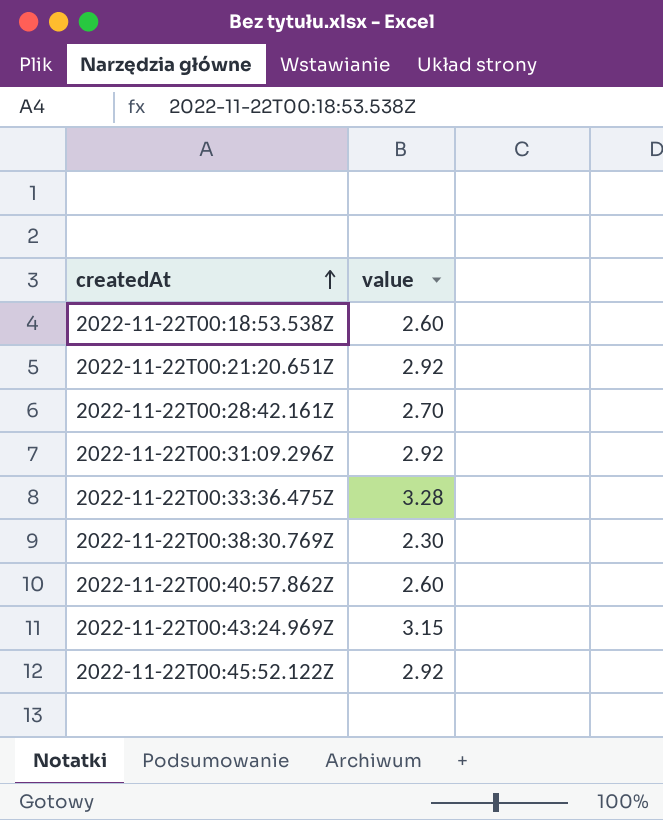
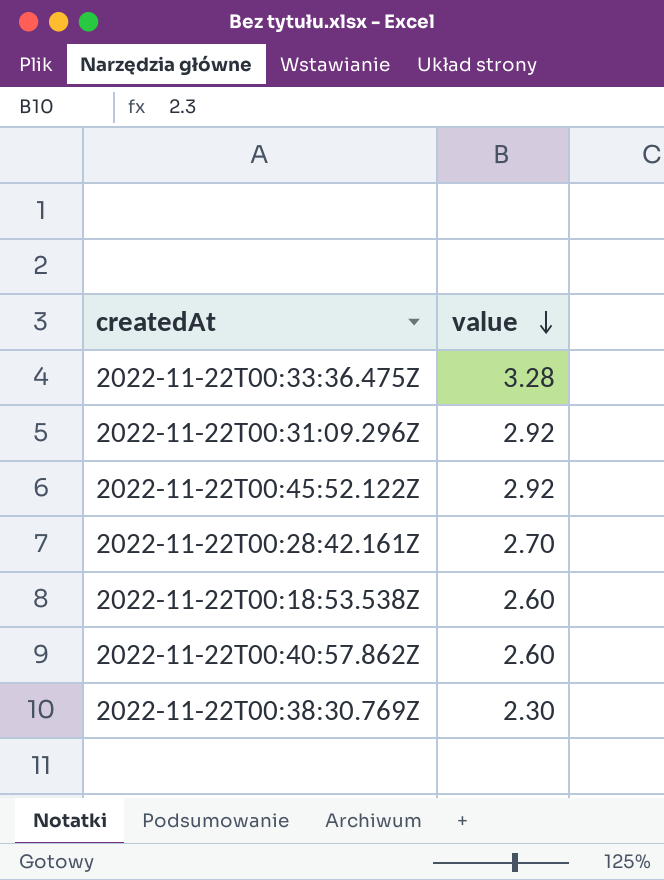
row order: createdAt ascending -> value descending
row 2022-11-22T00:21:20.651Z: 2.92 -> none
row 2022-11-22T00:43:24.969Z: 3.15 -> none

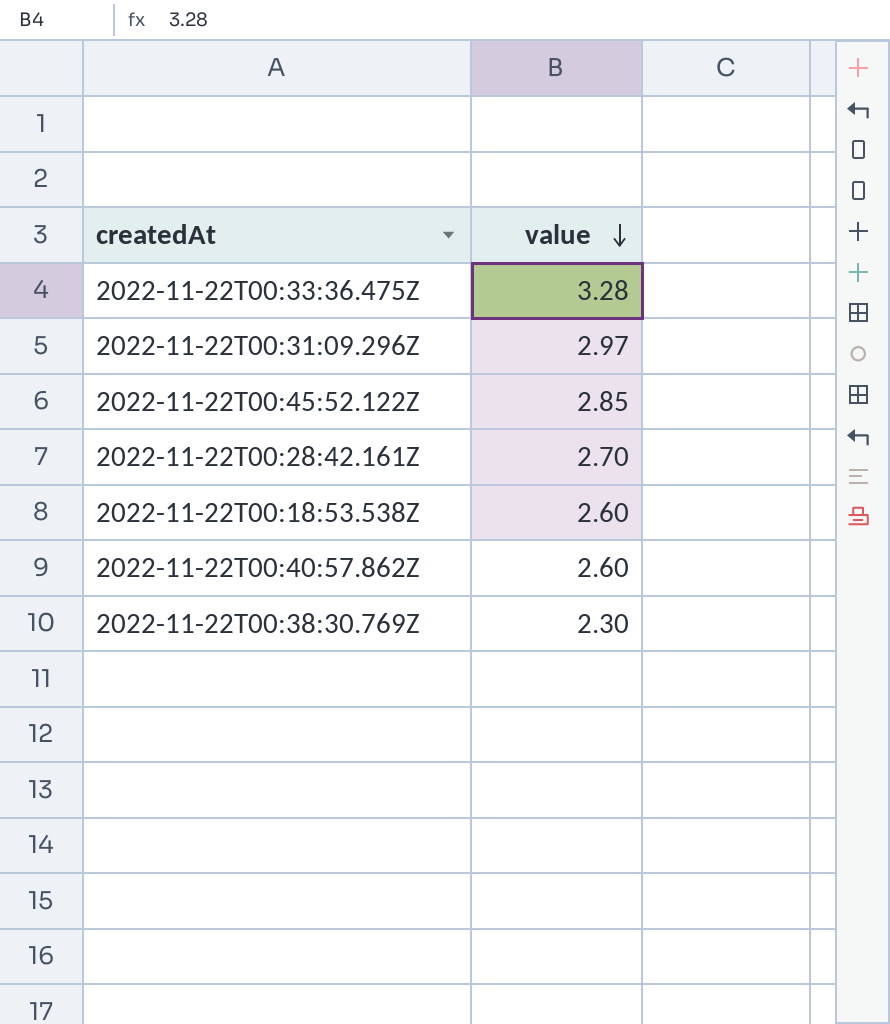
2022-11-22T00:31:09.296Z | value: 2.92 -> 2.97
2022-11-22T00:45:52.122Z | value: 2.92 -> 2.85

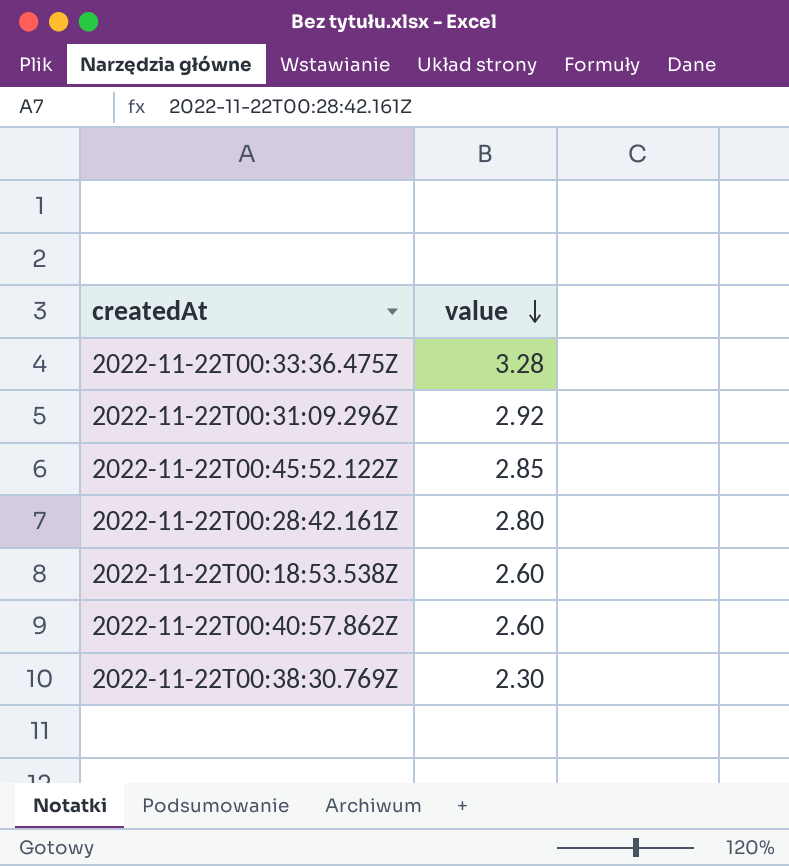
2022-11-22T00:31:09.296Z | value: 2.97 -> 2.92
2022-11-22T00:28:42.161Z | value: 2.70 -> 2.80

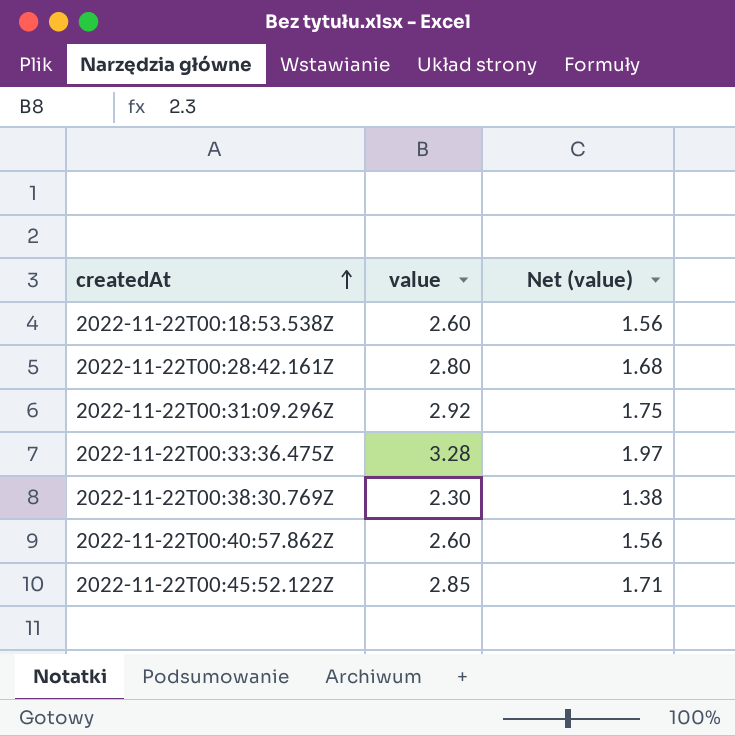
row order: value descending -> createdAt ascending
column Net (value) | formula: none -> [value] * 0.6

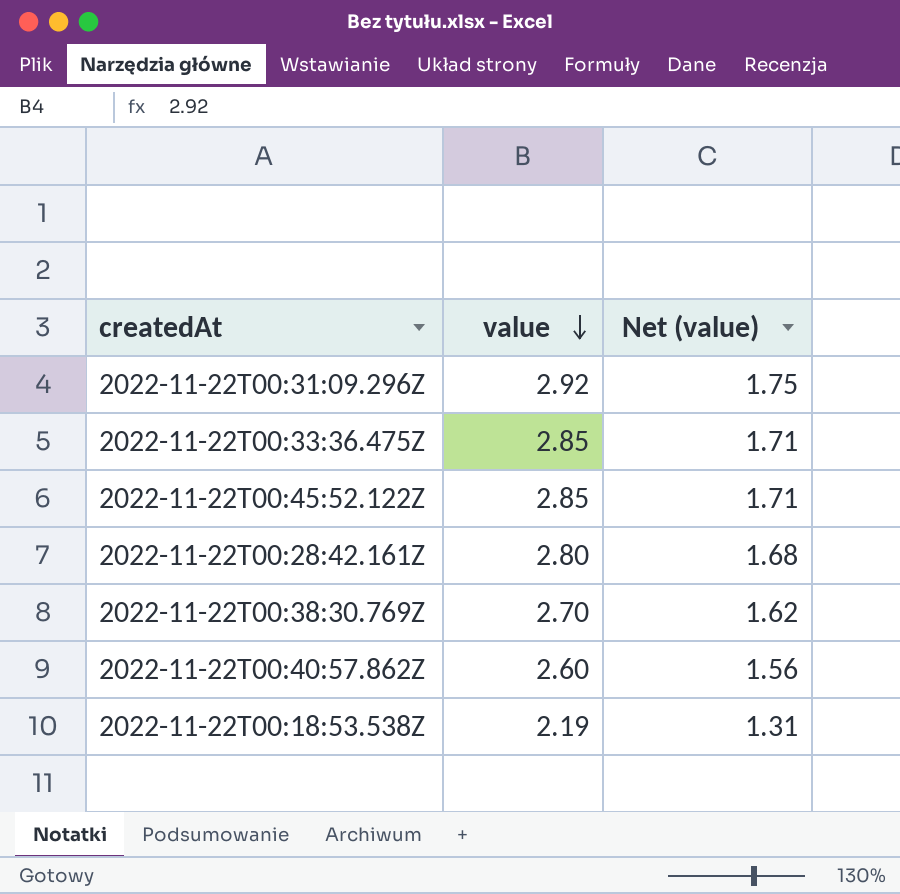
row order: createdAt ascending -> value descending
2022-11-22T00:33:36.475Z | value: 3.28 -> 2.85
2022-11-22T00:33:36.475Z | Net (value): 1.97 -> 1.71
2022-11-22T00:38:30.769Z | value: 2.30 -> 2.70
2022-11-22T00:38:30.769Z | Net (value): 1.38 -> 1.62
2022-11-22T00:18:53.538Z | value: 2.60 -> 2.19
2022-11-22T00:18:53.538Z | Net (value): 1.56 -> 1.31

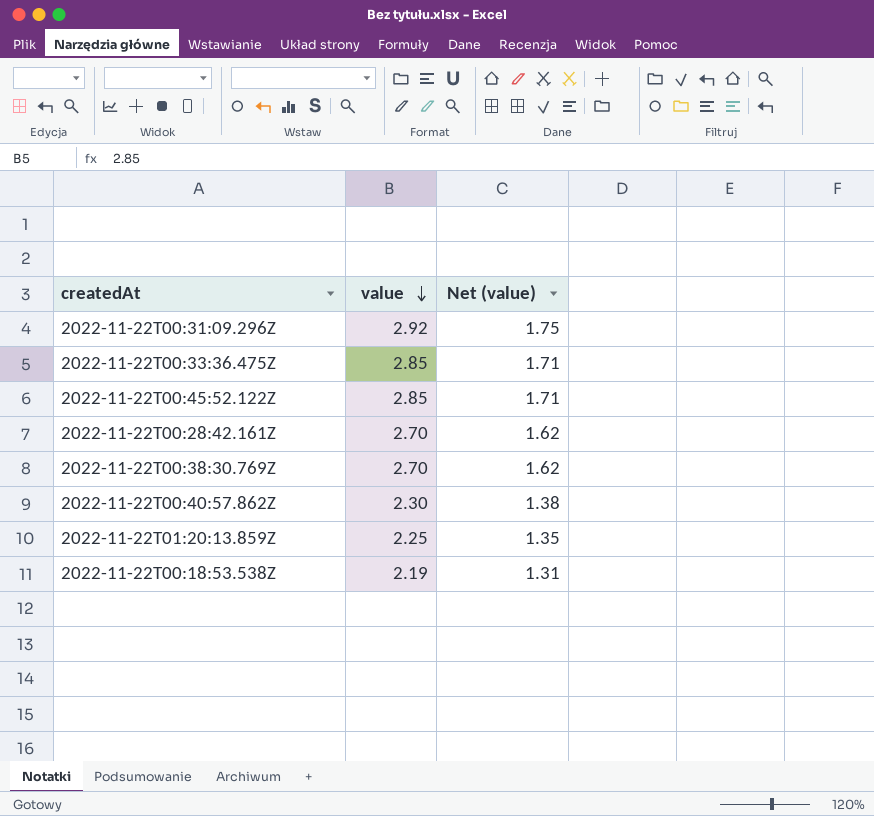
2022-11-22T00:28:42.161Z | value: 2.80 -> 2.70
2022-11-22T00:28:42.161Z | Net (value): 1.68 -> 1.62
2022-11-22T00:40:57.862Z | value: 2.60 -> 2.30
2022-11-22T00:40:57.862Z | Net (value): 1.56 -> 1.38
row 2022-11-22T01:20:13.859Z: none -> 2.25 | 1.35

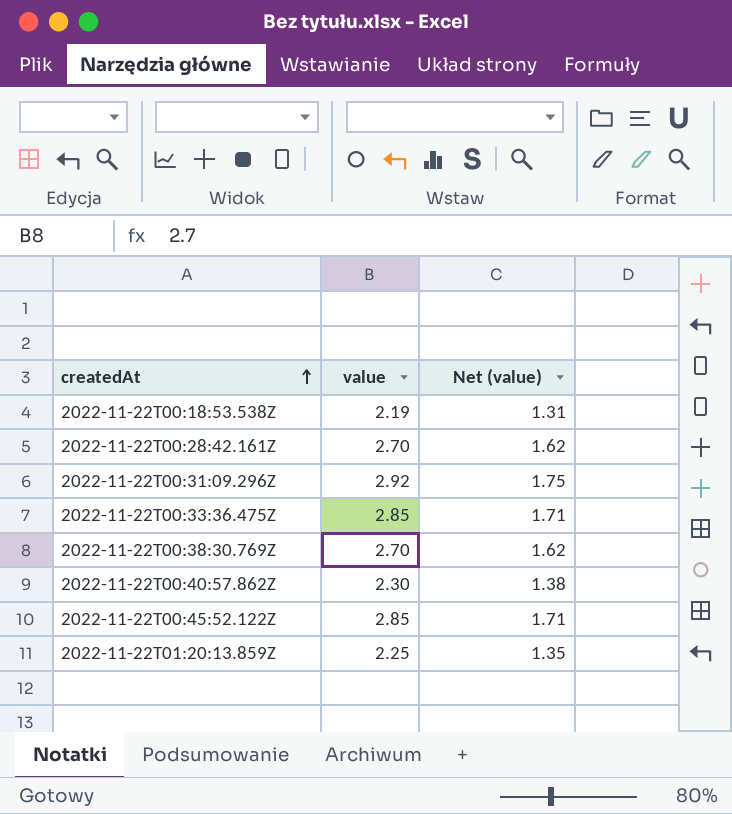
row order: value descending -> createdAt ascending

